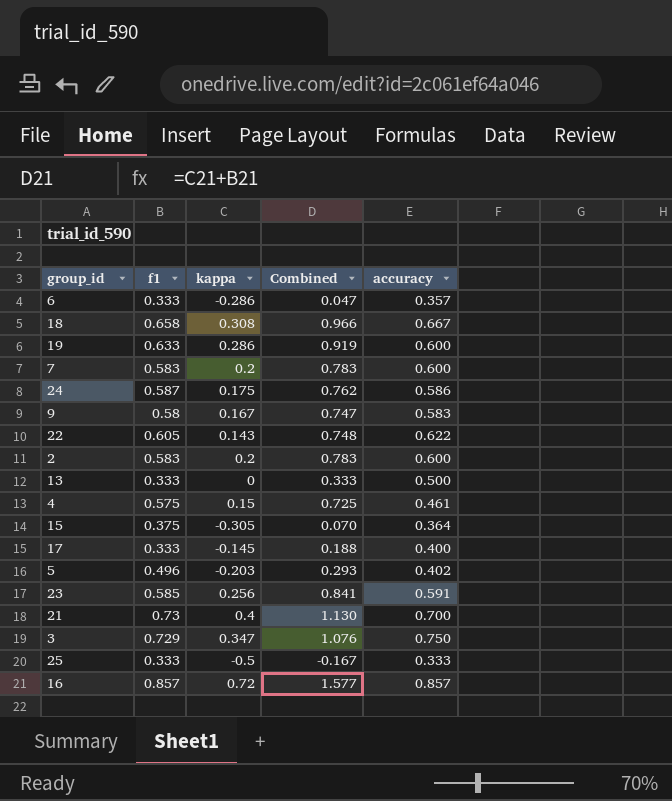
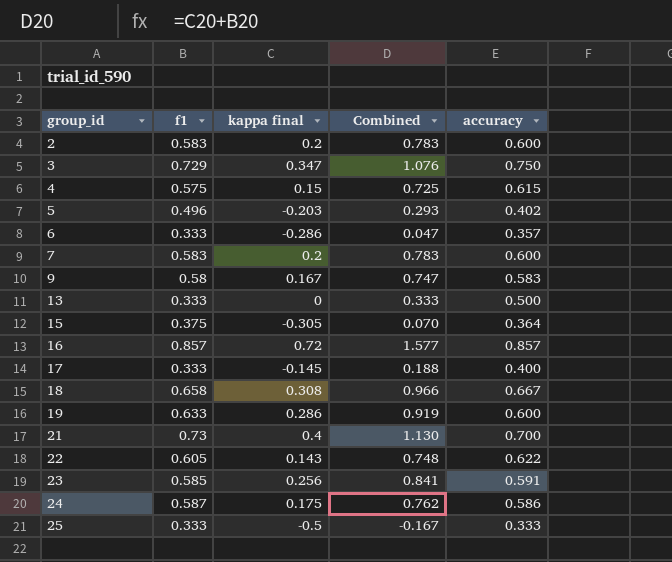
row order: none -> group_id ascending
column name: kappa -> kappa final
4 | accuracy: 0.461 -> 0.615

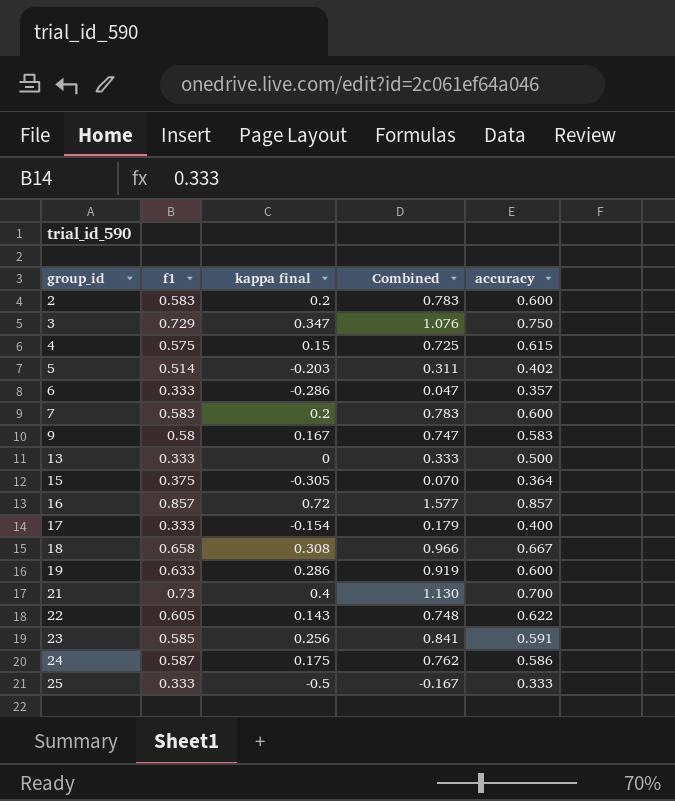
5 | f1: 0.496 -> 0.514
5 | Combined: 0.293 -> 0.311
17 | kappa final: -0.145 -> -0.154
17 | Combined: 0.188 -> 0.179

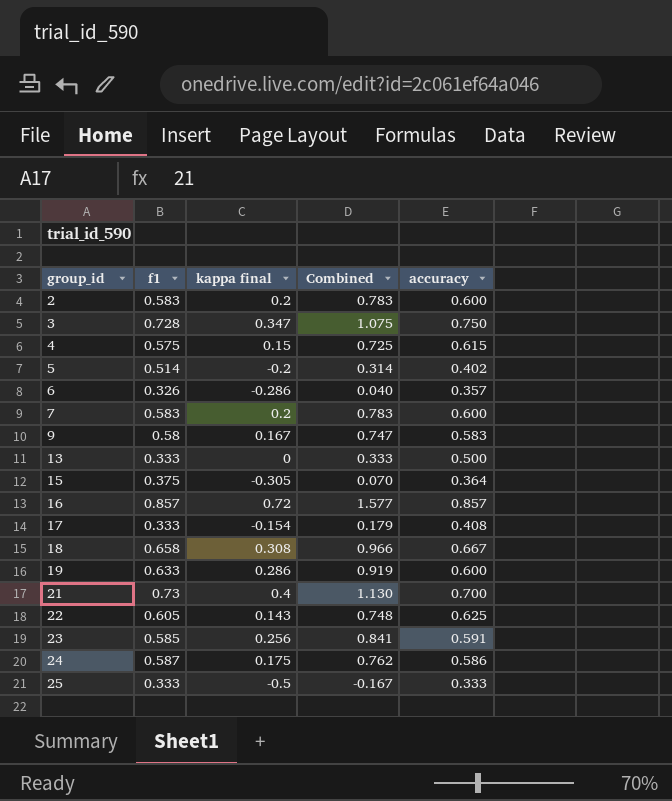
3 | f1: 0.729 -> 0.728
3 | Combined: 1.076 -> 1.075
5 | kappa final: -0.203 -> -0.2
5 | Combined: 0.311 -> 0.314
6 | f1: 0.333 -> 0.326
6 | Combined: 0.047 -> 0.040
17 | accuracy: 0.400 -> 0.408
22 | accuracy: 0.622 -> 0.625

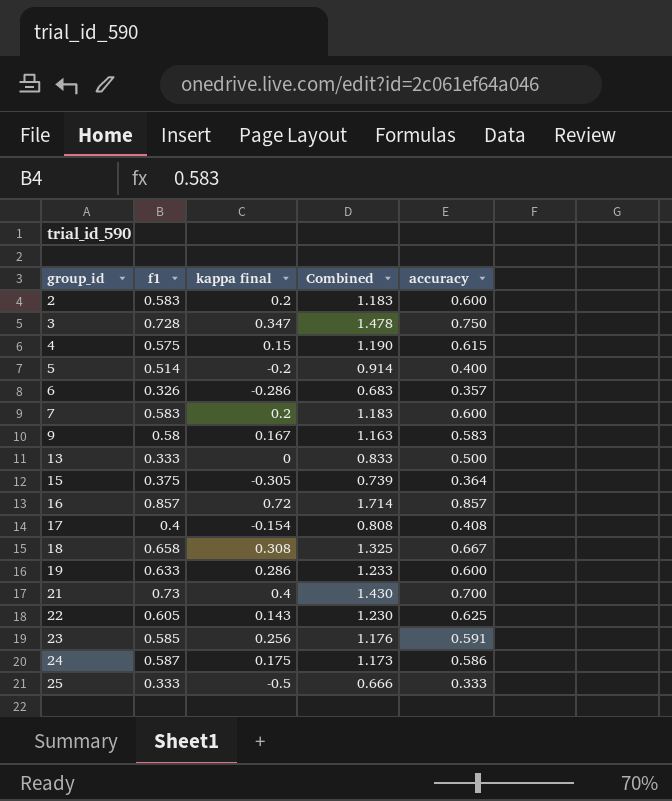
column Combined | formula: [f1] + [kappa final] -> [f1] + [accuracy]
5 | accuracy: 0.402 -> 0.400
17 | f1: 0.333 -> 0.4

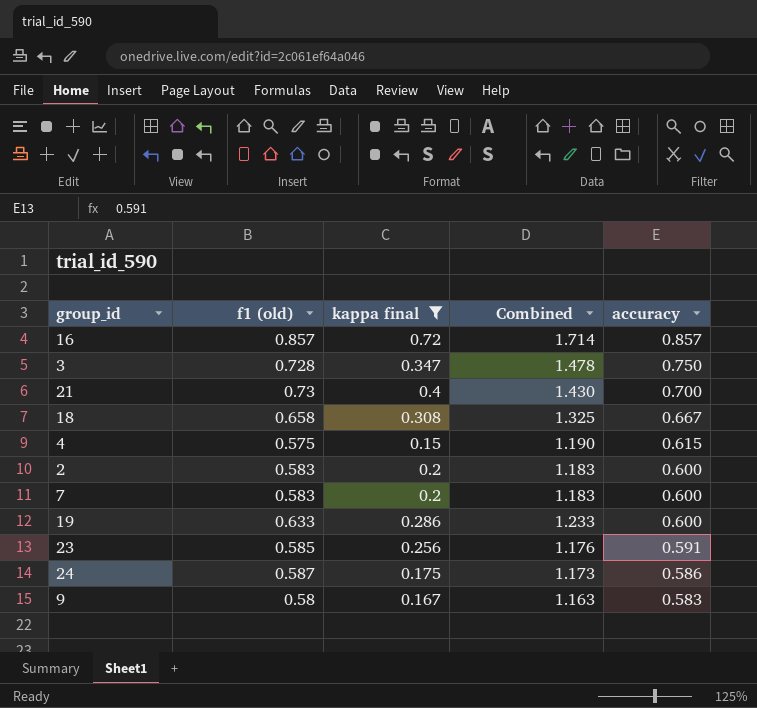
filter: none -> kappa final >= 0.15
row order: group_id ascending -> accuracy descending
column name: f1 -> f1 (old)

